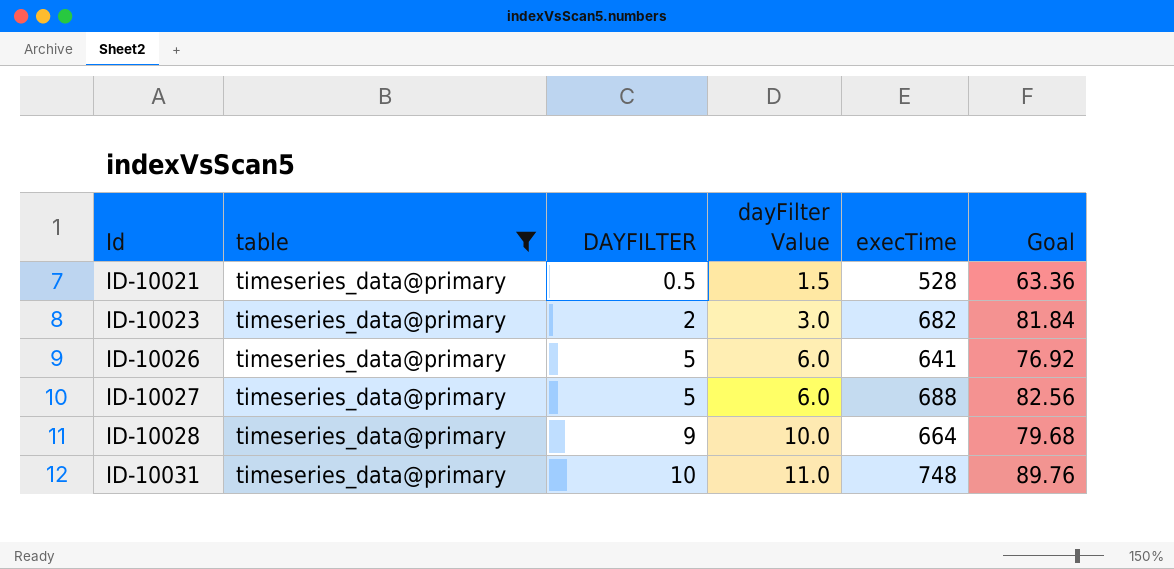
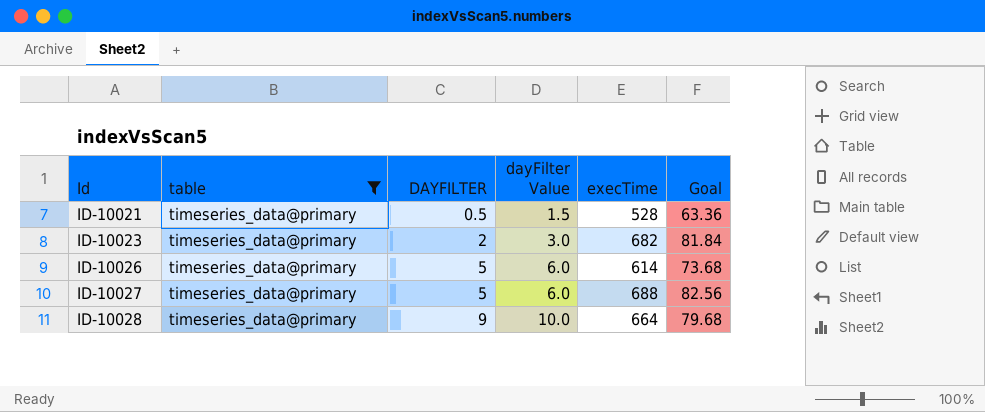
row ID-10031: timeseries_data@primary | 10 | 11.0 | 748 | 89.76 -> none
ID-10026 | execTime: 641 -> 614
ID-10026 | Goal: 76.92 -> 73.68

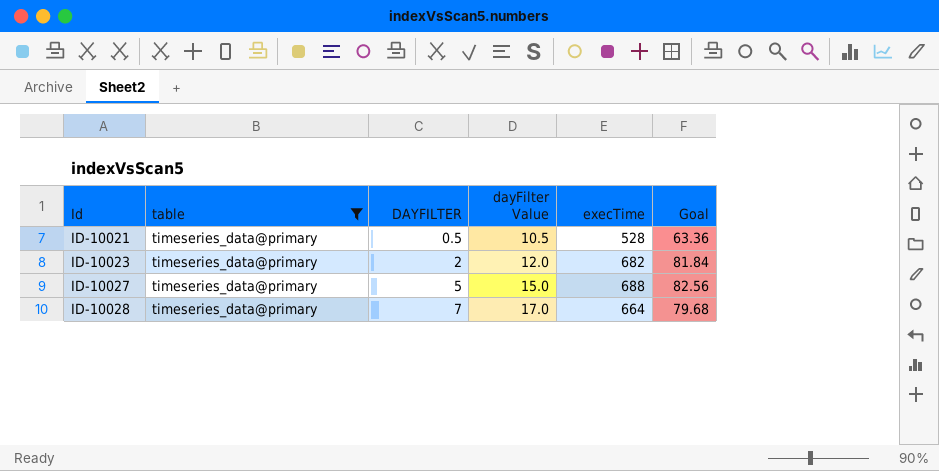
column dayFilter Value | formula: [DAYFILTER] + 1 -> [DAYFILTER] + 10
row ID-10026: timeseries_data@primary | 5 | 6.0 | 614 | 73.68 -> none
ID-10028 | DAYFILTER: 9 -> 7

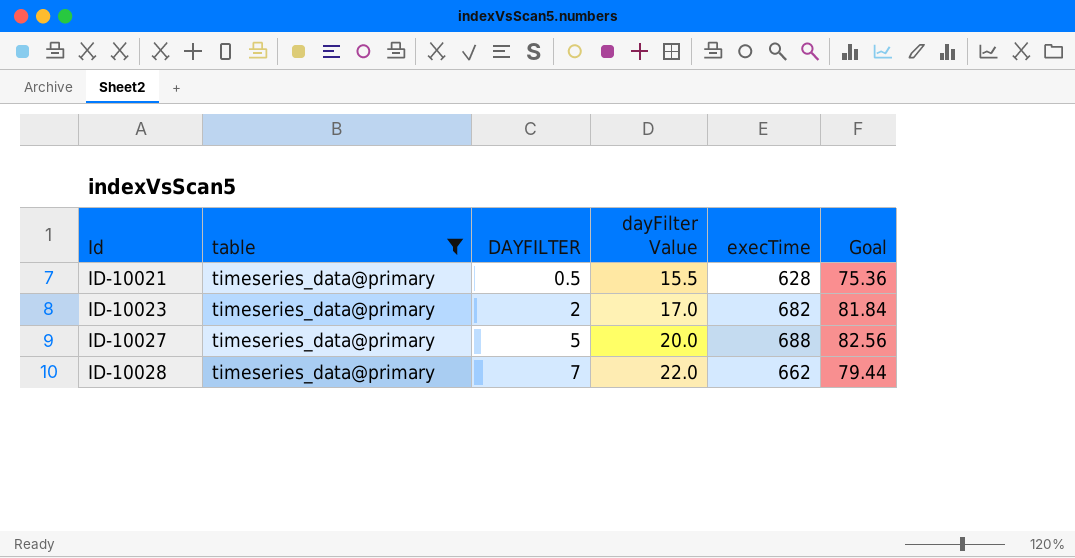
column dayFilter Value | formula: [DAYFILTER] + 10 -> [DAYFILTER] + 15
ID-10021 | execTime: 528 -> 628
ID-10021 | Goal: 63.36 -> 75.36
ID-10028 | execTime: 664 -> 662
ID-10028 | Goal: 79.68 -> 79.44

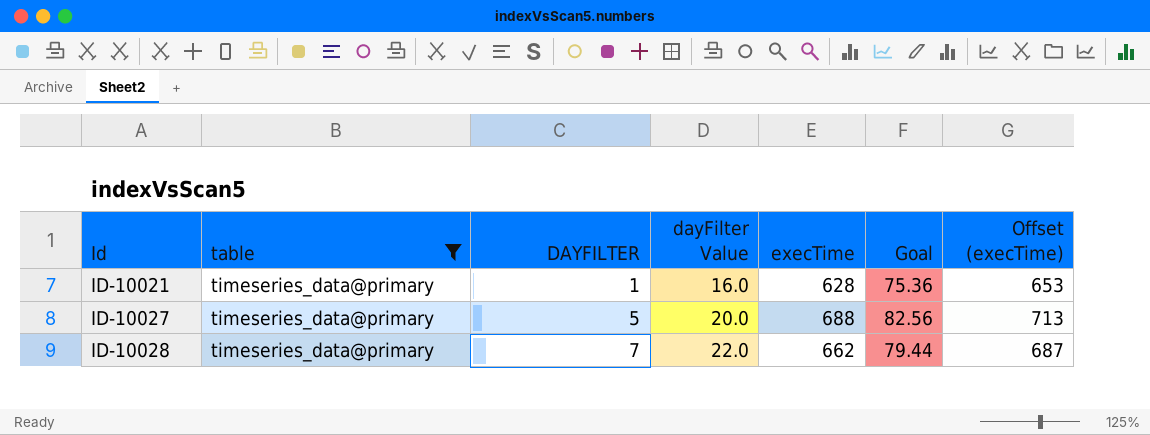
column Offset (execTime) | formula: none -> [execTime] + 25
row ID-10023: timeseries_data@primary | 2 | 17.0 | 682 | 81.84 -> none
ID-10021 | DAYFILTER: 0.5 -> 1
ID-10021 | dayFilter Value: 15.5 -> 16.0

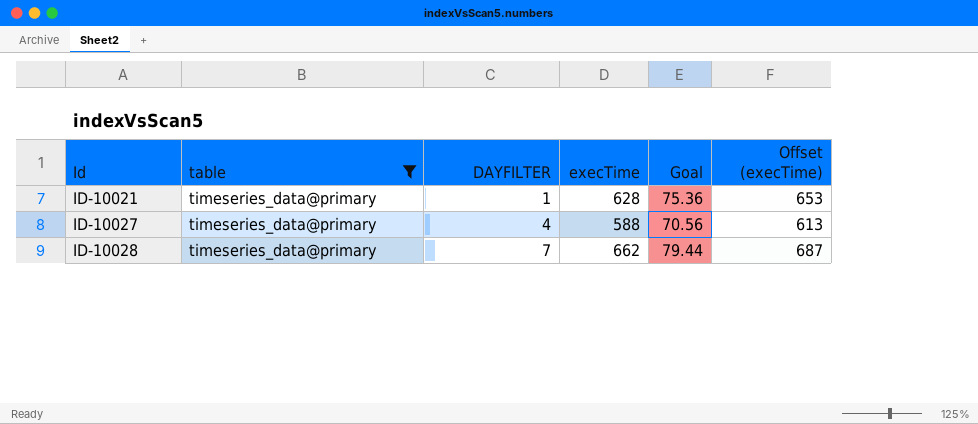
column dayFilter Value | formula: [DAYFILTER] + 15 -> none
ID-10027 | DAYFILTER: 5 -> 4
ID-10027 | execTime: 688 -> 588
ID-10027 | Goal: 82.56 -> 70.56
ID-10027 | Offset (execTime): 713 -> 613

